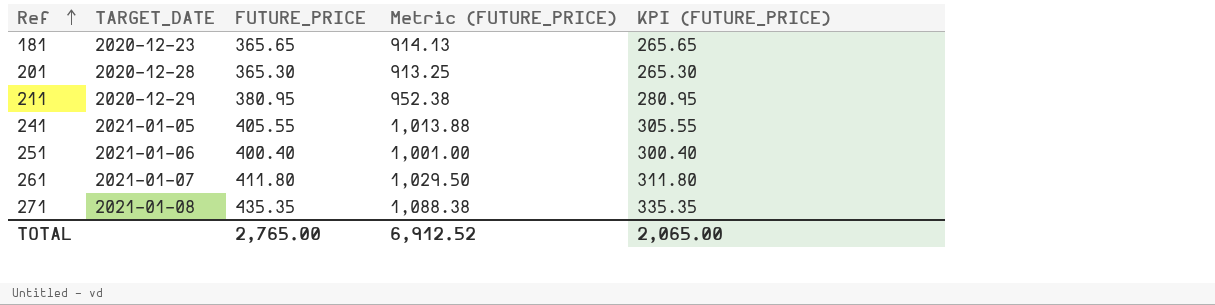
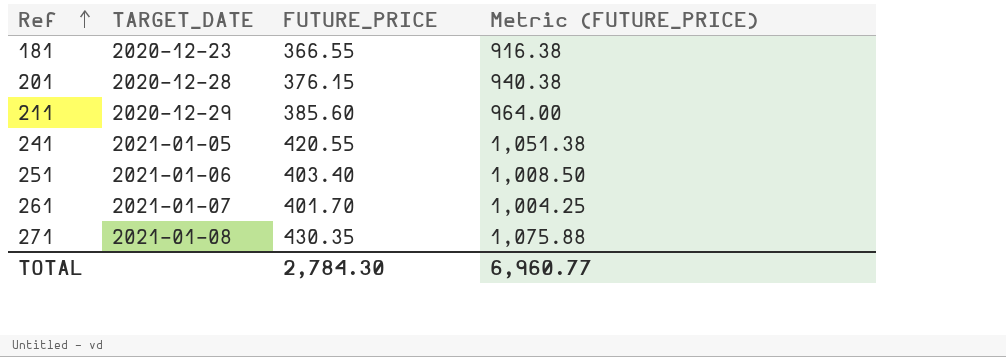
column KPI (FUTURE_PRICE) | formula: [FUTURE_PRICE] - 100 -> none
181 | FUTURE_PRICE: 365.65 -> 366.55
181 | Metric (FUTURE_PRICE): 914.13 -> 916.38
201 | FUTURE_PRICE: 365.30 -> 376.15
201 | Metric (FUTURE_PRICE): 913.25 -> 940.38
211 | FUTURE_PRICE: 380.95 -> 385.60
211 | Metric (FUTURE_PRICE): 952.38 -> 964.00
241 | FUTURE_PRICE: 405.55 -> 420.55
241 | Metric (FUTURE_PRICE): 1,013.88 -> 1,051.38
251 | FUTURE_PRICE: 400.40 -> 403.40
251 | Metric (FUTURE_PRICE): 1,001.00 -> 1,008.50
261 | FUTURE_PRICE: 411.80 -> 401.70
261 | Metric (FUTURE_PRICE): 1,029.50 -> 1,004.25
271 | FUTURE_PRICE: 435.35 -> 430.35
271 | Metric (FUTURE_PRICE): 1,088.38 -> 1,075.88
TOTAL | FUTURE_PRICE: 2,765.00 -> 2,784.30
TOTAL | Metric (FUTURE_PRICE): 6,912.52 -> 6,960.77

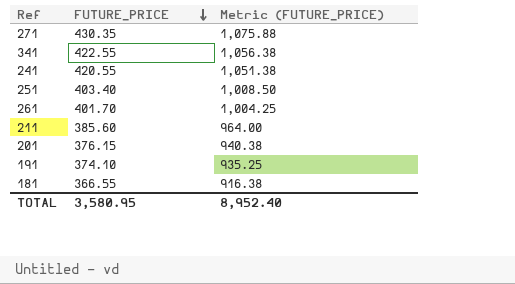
row order: Ref ascending -> FUTURE_PRICE descending
column TARGET_DATE | position: 2 -> none
row 341: none -> 422.55 | 1,056.38
row 191: none -> 374.10 | 935.25
TOTAL | FUTURE_PRICE: 2,784.30 -> 3,580.95
TOTAL | Metric (FUTURE_PRICE): 6,960.77 -> 8,952.40

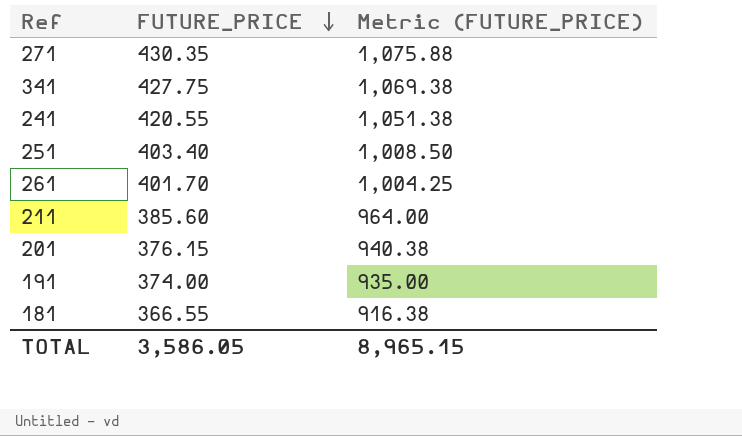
341 | FUTURE_PRICE: 422.55 -> 427.75
341 | Metric (FUTURE_PRICE): 1,056.38 -> 1,069.38
191 | FUTURE_PRICE: 374.10 -> 374.00
191 | Metric (FUTURE_PRICE): 935.25 -> 935.00
TOTAL | FUTURE_PRICE: 3,580.95 -> 3,586.05
TOTAL | Metric (FUTURE_PRICE): 8,952.40 -> 8,965.15

